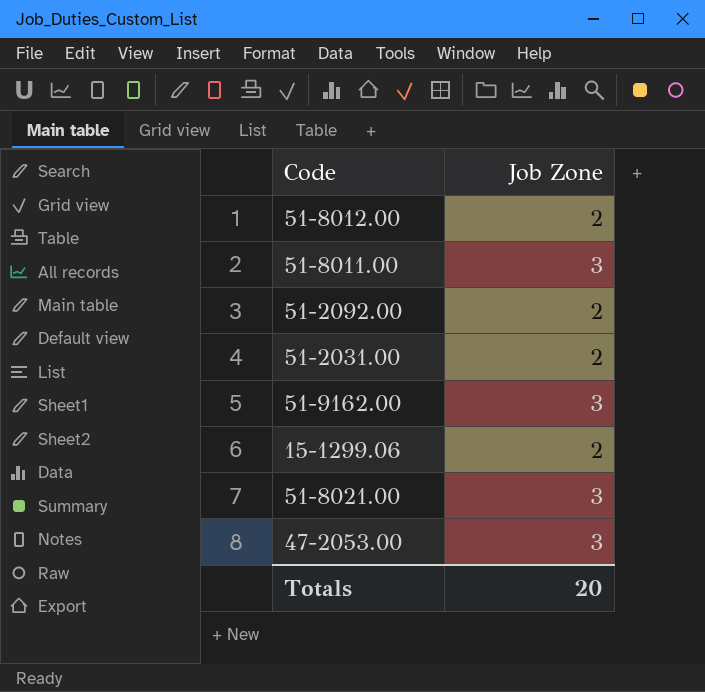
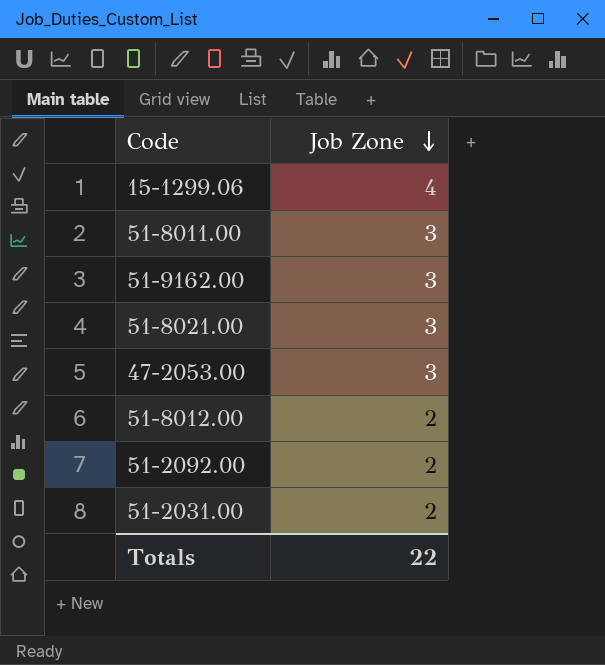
row order: none -> Job Zone descending
15-1299.06 | Job Zone: 2 -> 4
Totals | Job Zone: 20 -> 22

